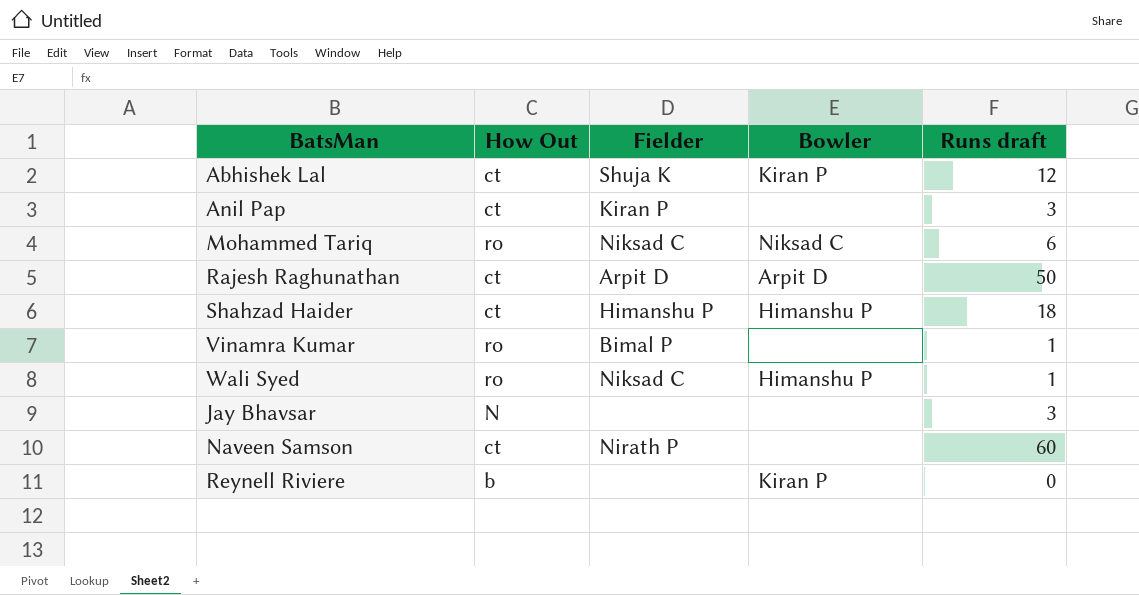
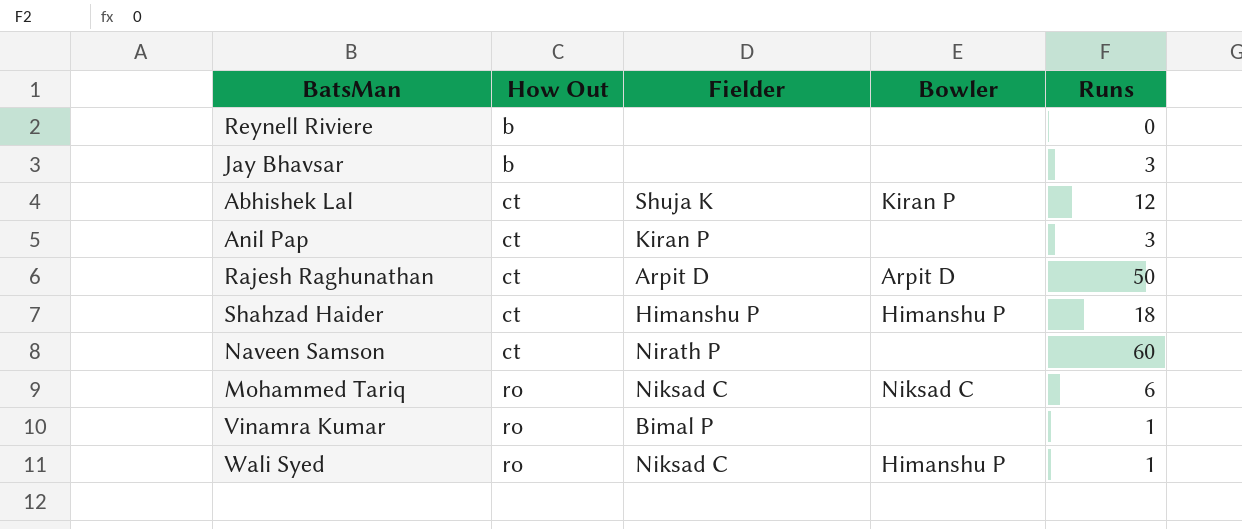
row order: none -> How Out ascending
column name: Runs draft -> Runs
Reynell Riviere | Bowler: Kiran P -> none
Jay Bhavsar | How Out: N -> b

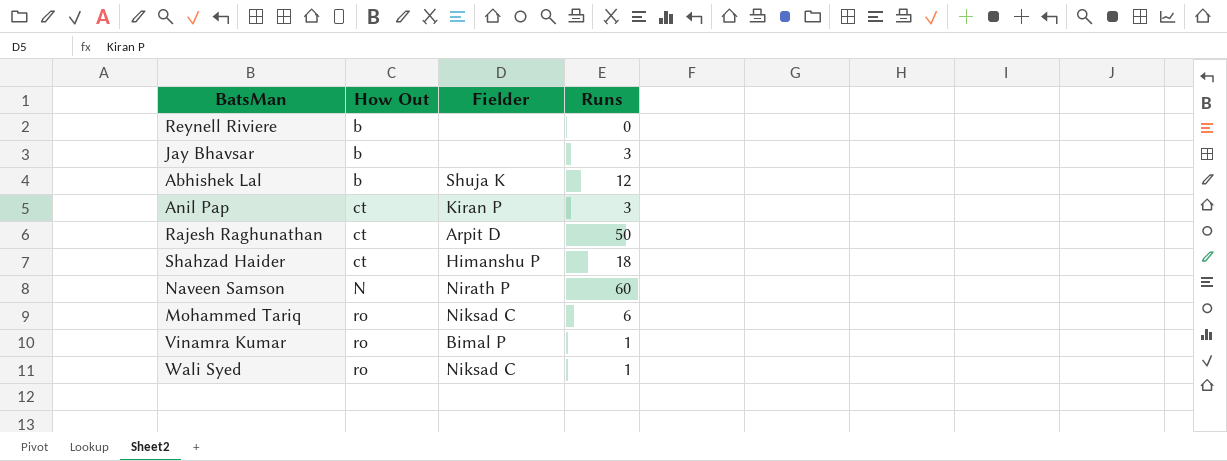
column Bowler | position: 4 -> none
Abhishek Lal | How Out: ct -> b
Naveen Samson | How Out: ct -> N

